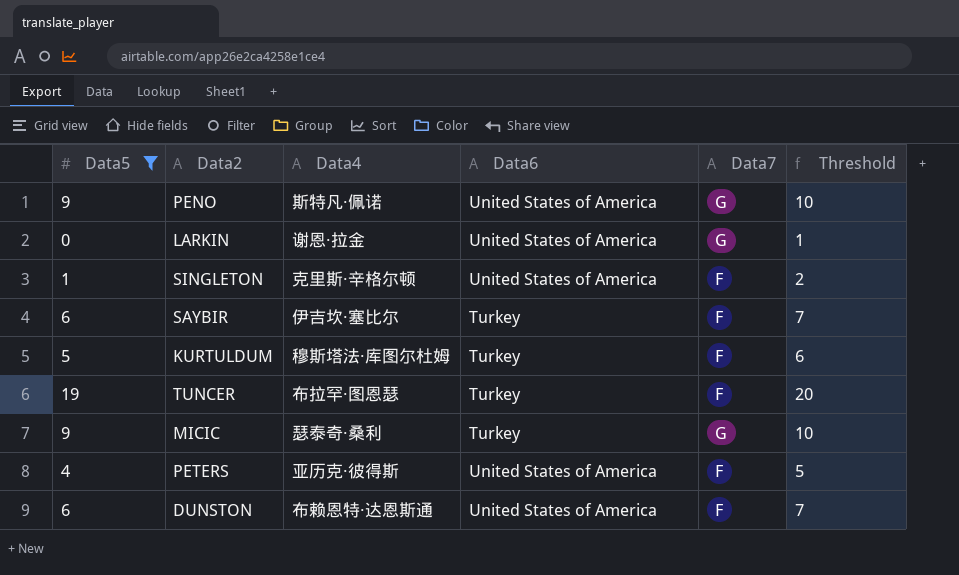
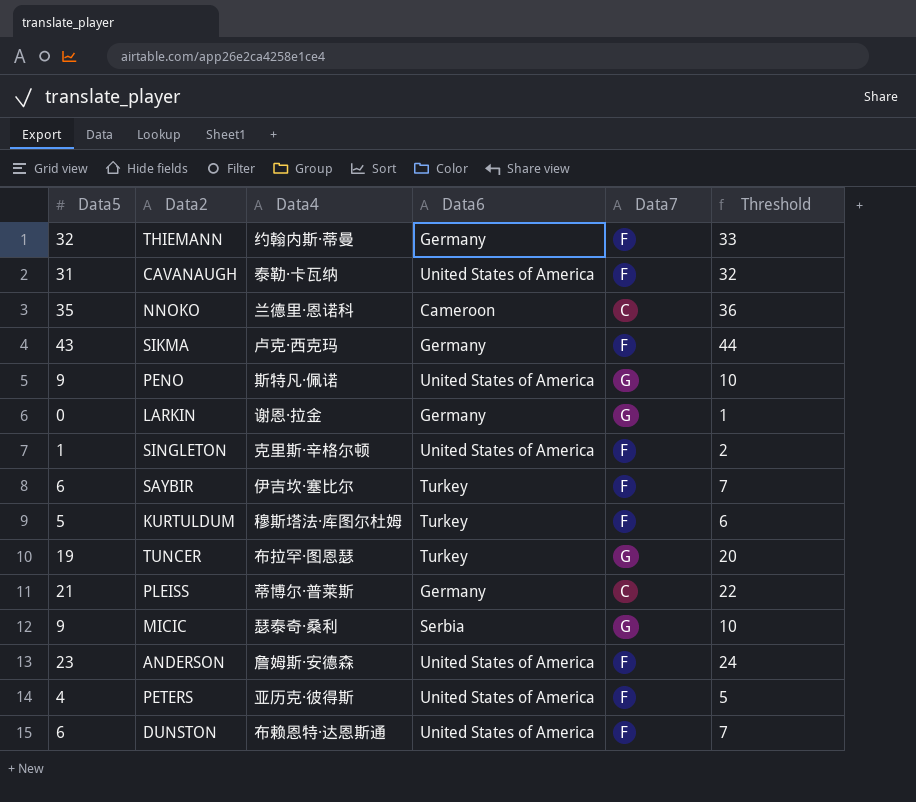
filter: Data5 <= 19 -> none
LARKIN | Data6: United States of America -> Germany
TUNCER | Data7: F -> G
MICIC | Data6: Turkey -> Serbia

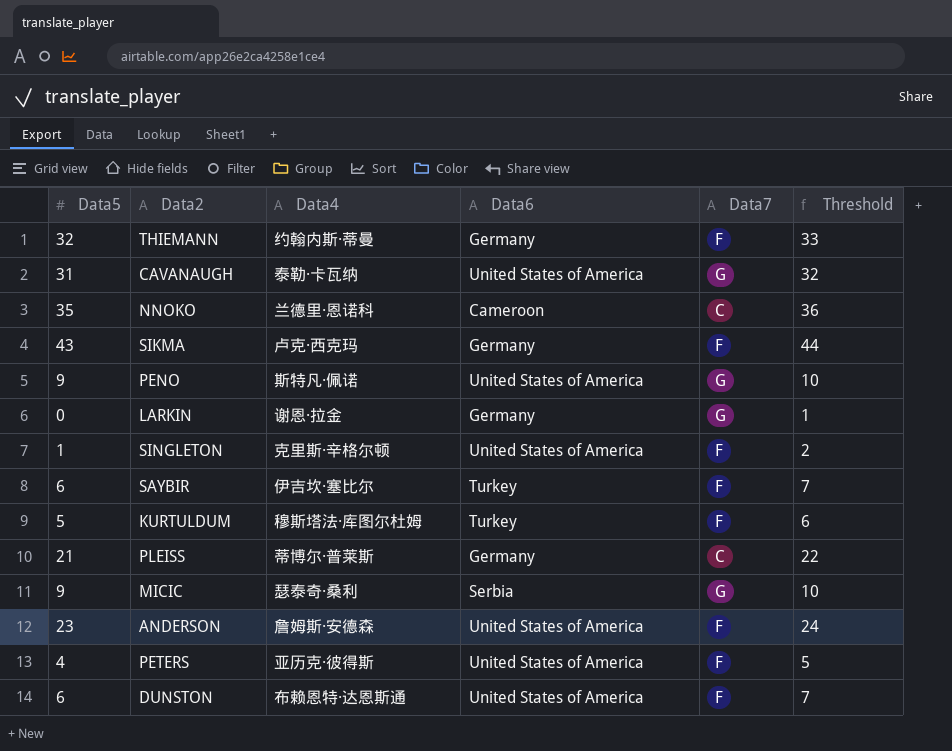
row TUNCER: 19 | 布拉罕·图恩瑟 | Turkey | G | 20 -> none
CAVANAUGH | Data7: F -> G

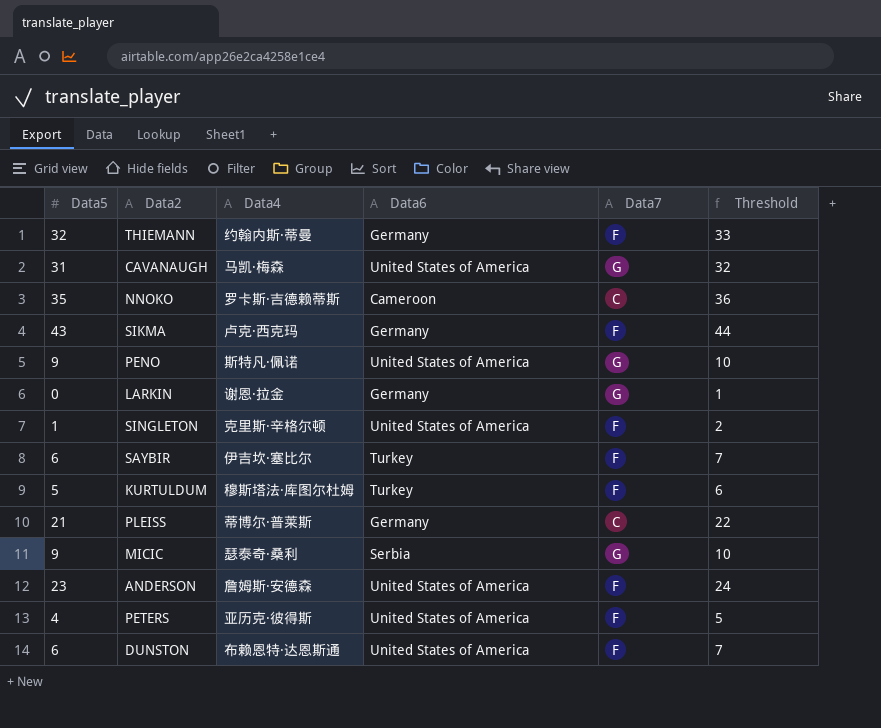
CAVANAUGH | Data4: 泰勒·卡瓦纳 -> 马凯·梅森
NNOKO | Data4: 兰德里·恩诺科 -> 罗卡斯·吉德赖蒂斯

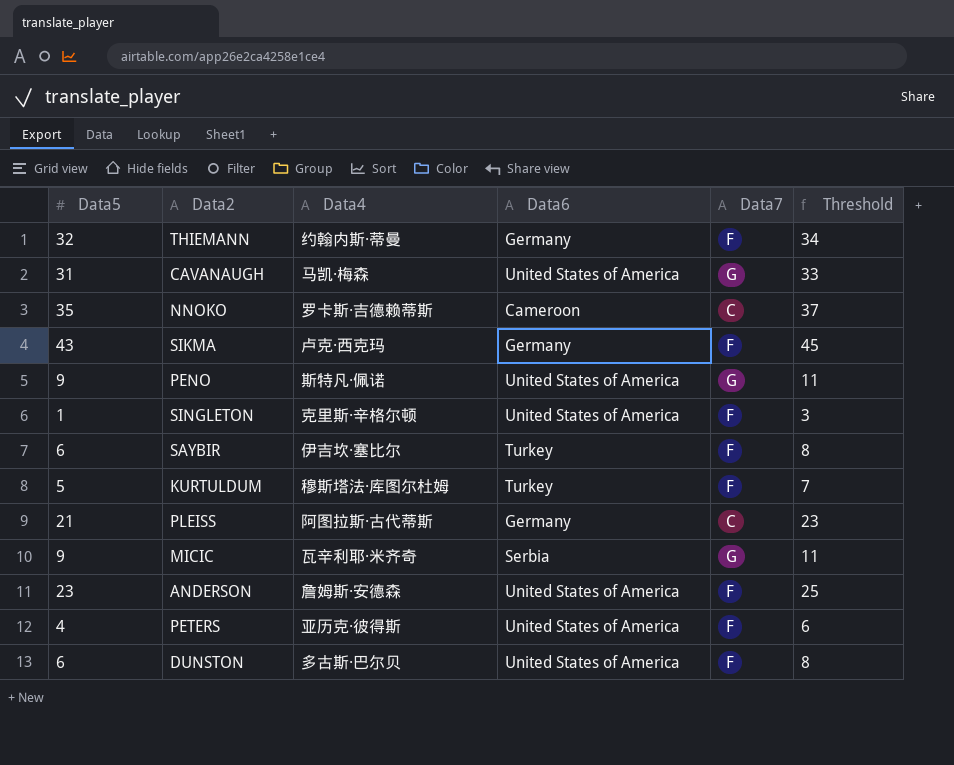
column Threshold | formula: [Data5] + 1 -> [Data5] + 2
row LARKIN: 0 | 谢恩·拉金 | Germany | G | 1 -> none
PLEISS | Data4: 蒂博尔·普莱斯 -> 阿图拉斯·古代蒂斯
MICIC | Data4: 瑟泰奇·桑利 -> 瓦辛利耶·米齐奇
DUNSTON | Data4: 布赖恩特·达恩斯通 -> 多古斯·巴尔贝

